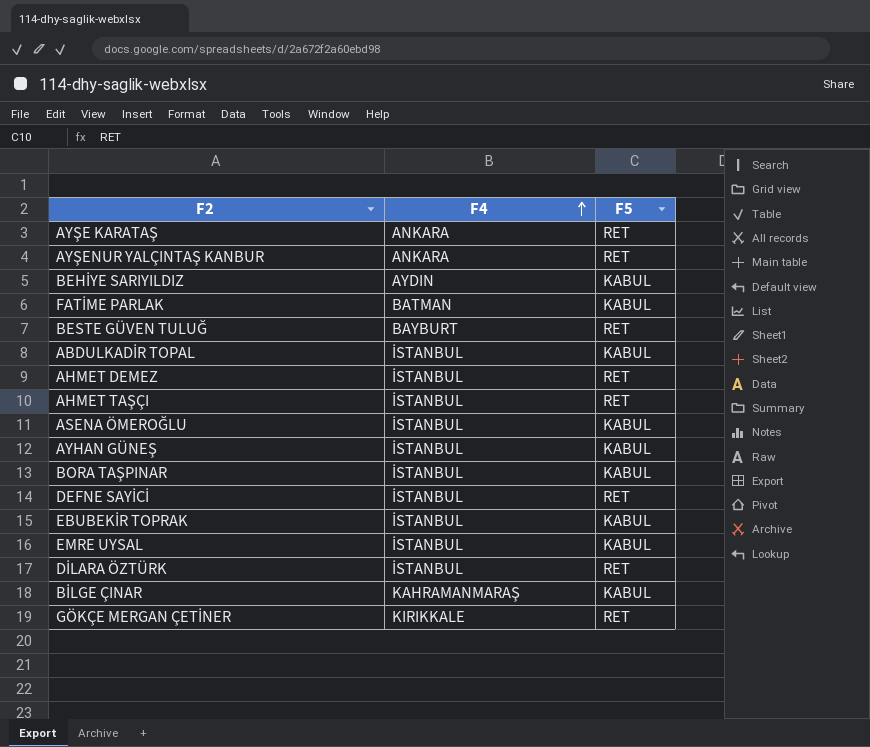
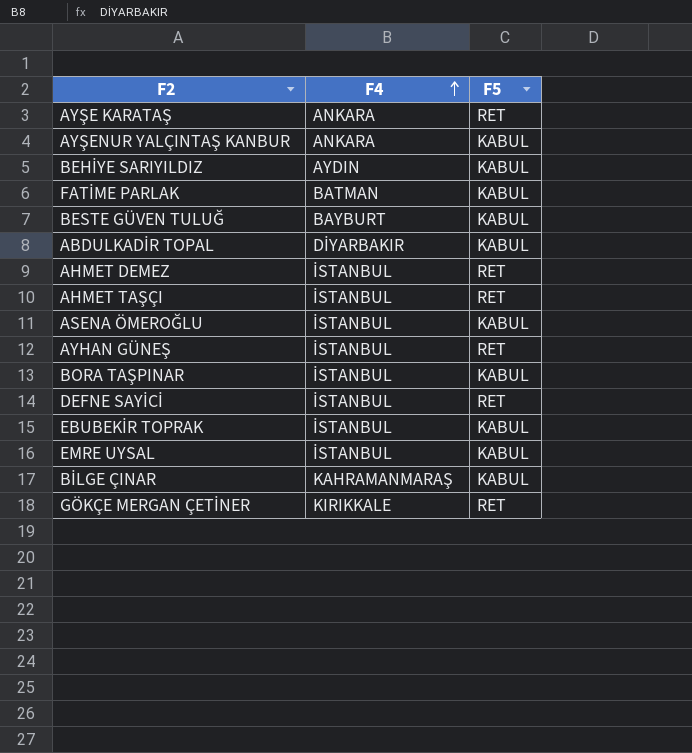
row DİLARA ÖZTÜRK: İSTANBUL | RET -> none
AYŞENUR YALÇINTAŞ KANBUR | F5: RET -> KABUL
BESTE GÜVEN TULUĞ | F5: RET -> KABUL
ABDULKADİR TOPAL | F4: İSTANBUL -> DİYARBAKIR
AYHAN GÜNEŞ | F5: KABUL -> RET

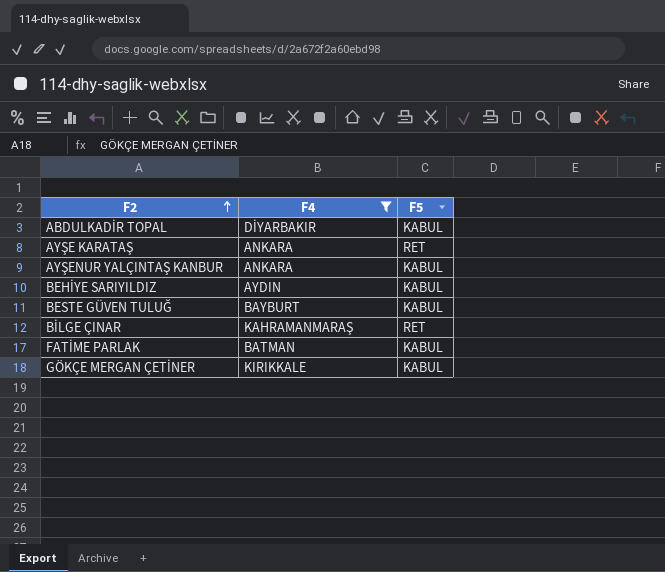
filter: none -> F4 != İSTANBUL
row order: F4 ascending -> F2 ascending
BİLGE ÇINAR | F5: KABUL -> RET
GÖKÇE MERGAN ÇETİNER | F5: RET -> KABUL

